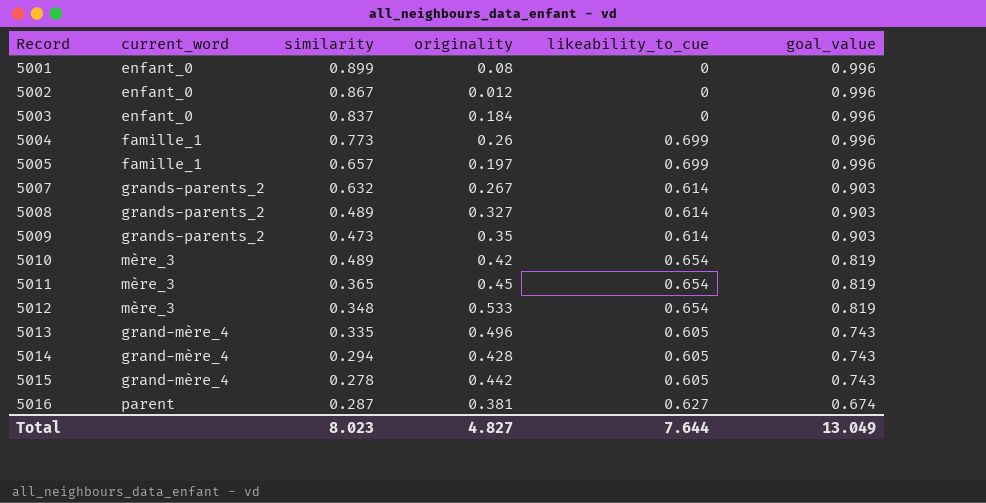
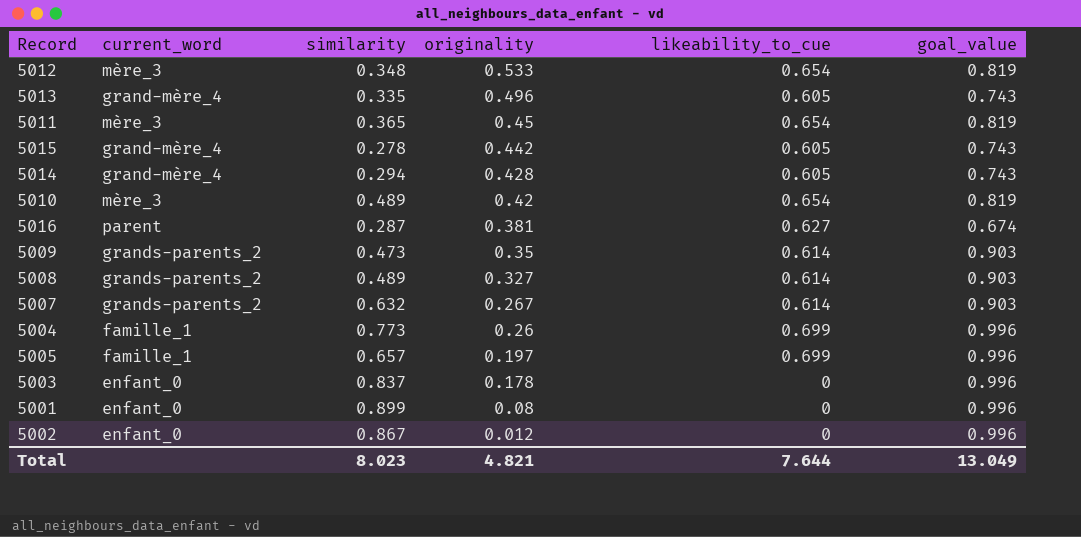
row order: Record ascending -> originality descending
5003 | originality: 0.184 -> 0.178
Total | originality: 4.827 -> 4.821

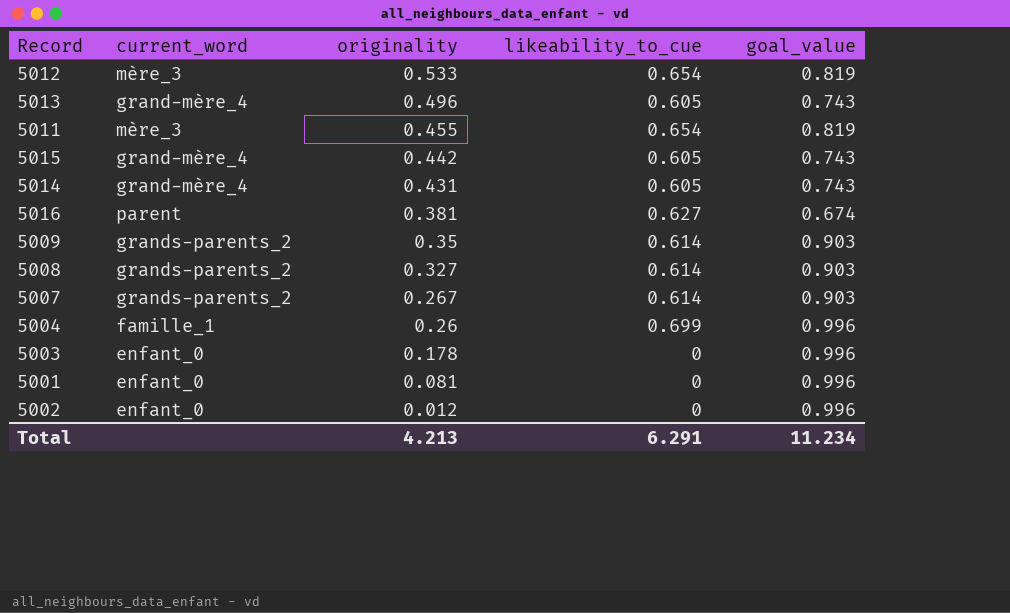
column similarity | position: 3 -> none
row 5010: mère_3 | 0.489 | 0.42 | 0.654 | 0.819 -> none
row 5005: famille_1 | 0.657 | 0.197 | 0.699 | 0.996 -> none
5011 | originality: 0.45 -> 0.455
5014 | originality: 0.428 -> 0.431
5001 | originality: 0.08 -> 0.081
Total | originality: 4.821 -> 4.213
Total | likeability_to_cue: 7.644 -> 6.291
Total | goal_value: 13.049 -> 11.234

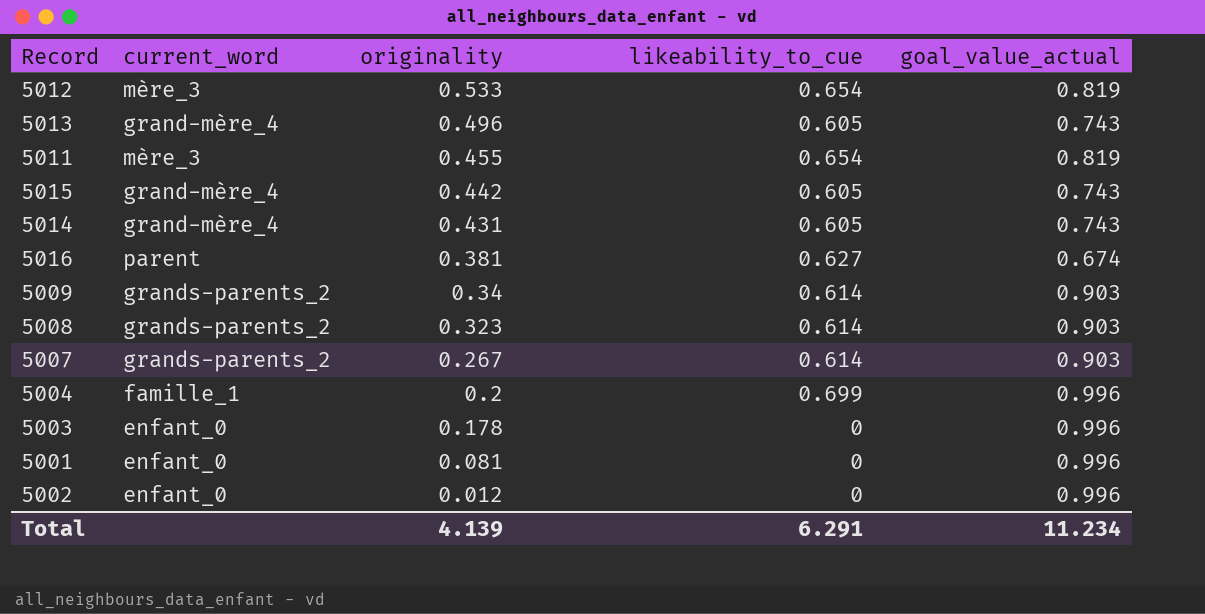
column name: goal_value -> goal_value_actual
5009 | originality: 0.35 -> 0.34
5008 | originality: 0.327 -> 0.323
5004 | originality: 0.26 -> 0.2
Total | originality: 4.213 -> 4.139

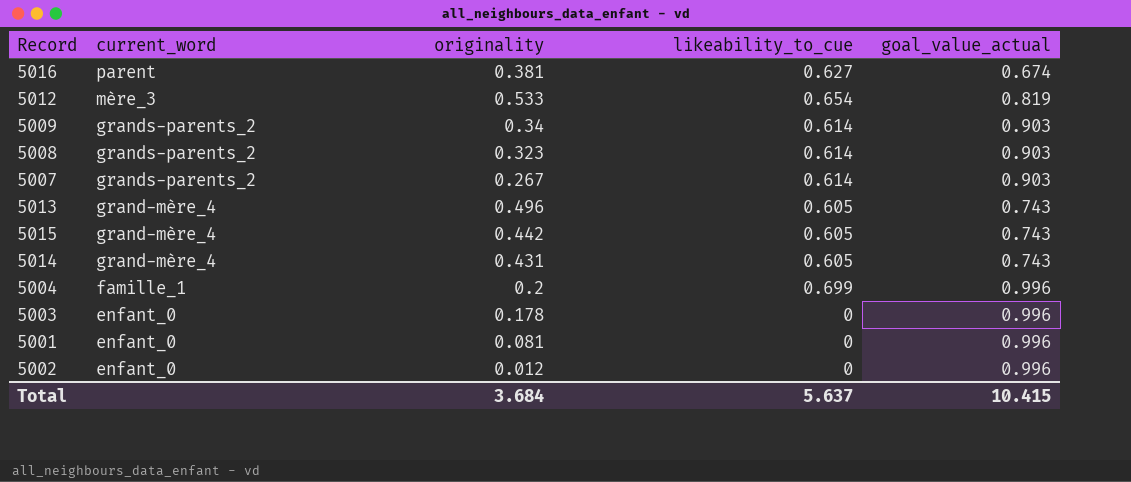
row order: originality descending -> current_word descending
row 5011: mère_3 | 0.455 | 0.654 | 0.819 -> none
Total | originality: 4.139 -> 3.684
Total | likeability_to_cue: 6.291 -> 5.637
Total | goal_value_actual: 11.234 -> 10.415

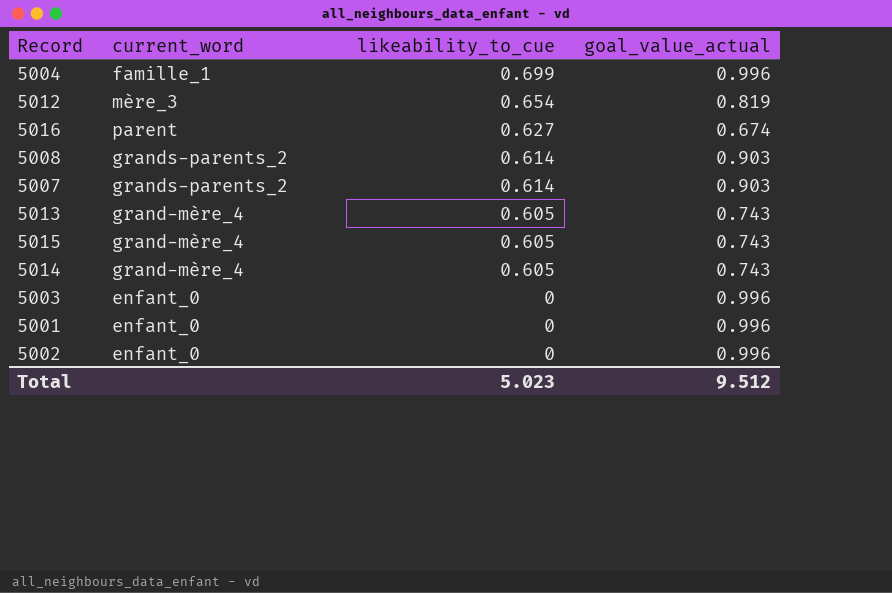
row order: current_word descending -> likeability_to_cue descending
column originality | position: 3 -> none
row 5009: grands-parents_2 | 0.34 | 0.614 | 0.903 -> none
Total | likeability_to_cue: 5.637 -> 5.023
Total | goal_value_actual: 10.415 -> 9.512

